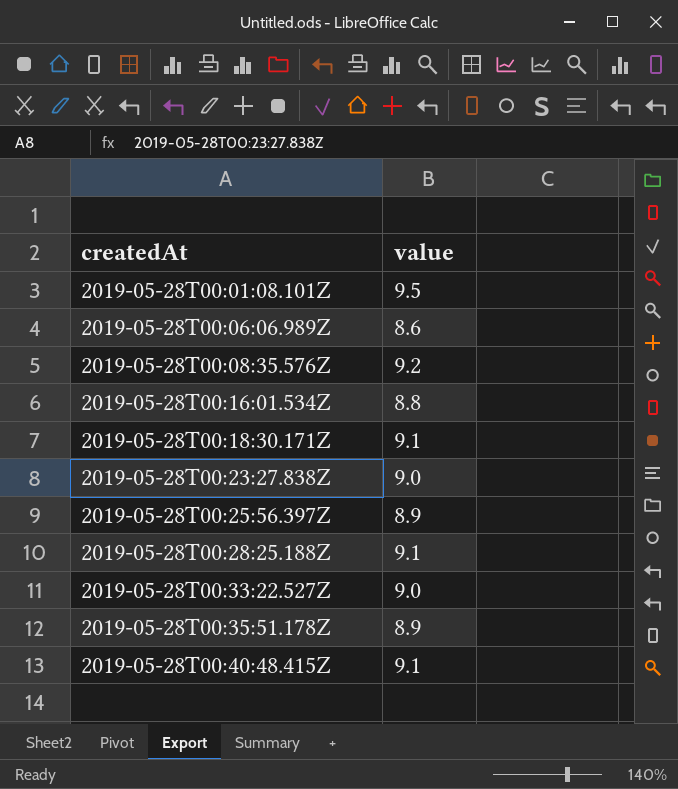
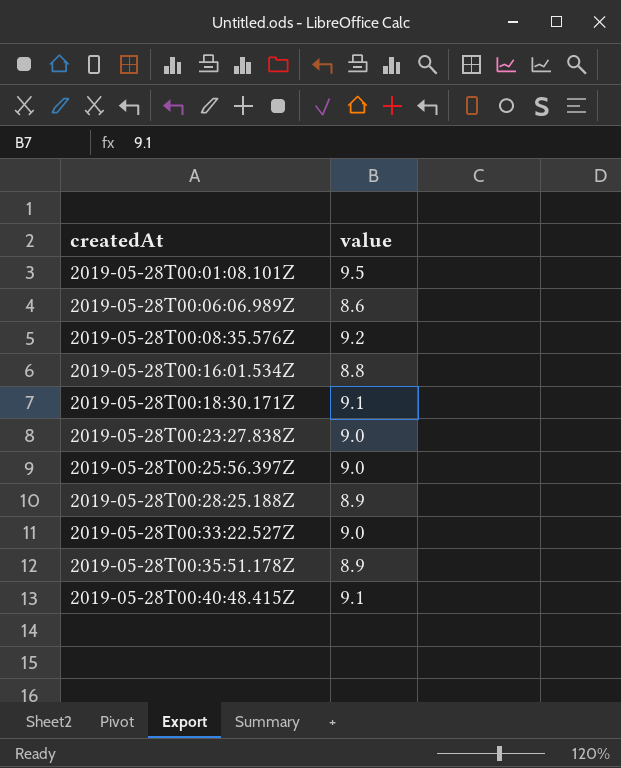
2019-05-28T00:25:56.397Z | value: 8.9 -> 9.0
2019-05-28T00:28:25.188Z | value: 9.1 -> 8.9

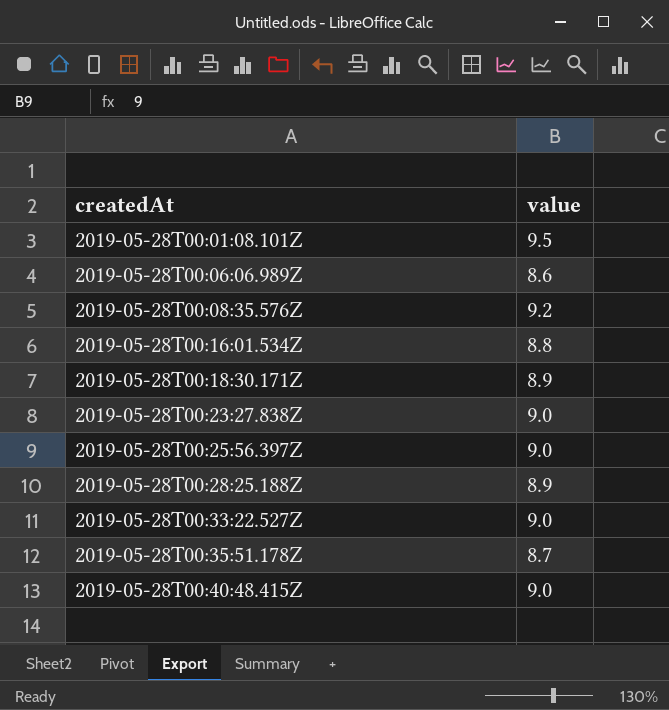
2019-05-28T00:18:30.171Z | value: 9.1 -> 8.9
2019-05-28T00:35:51.178Z | value: 8.9 -> 8.7
2019-05-28T00:40:48.415Z | value: 9.1 -> 9.0

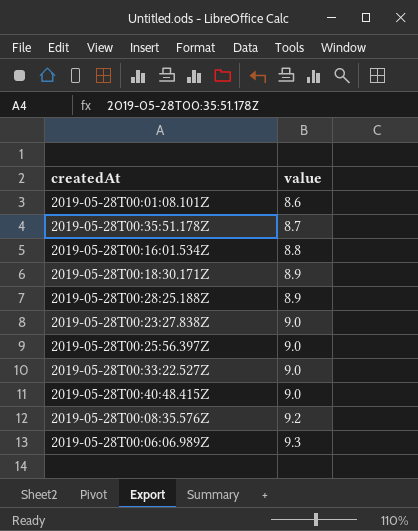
row order: createdAt ascending -> value ascending
2019-05-28T00:01:08.101Z | value: 9.5 -> 8.6
2019-05-28T00:06:06.989Z | value: 8.6 -> 9.3

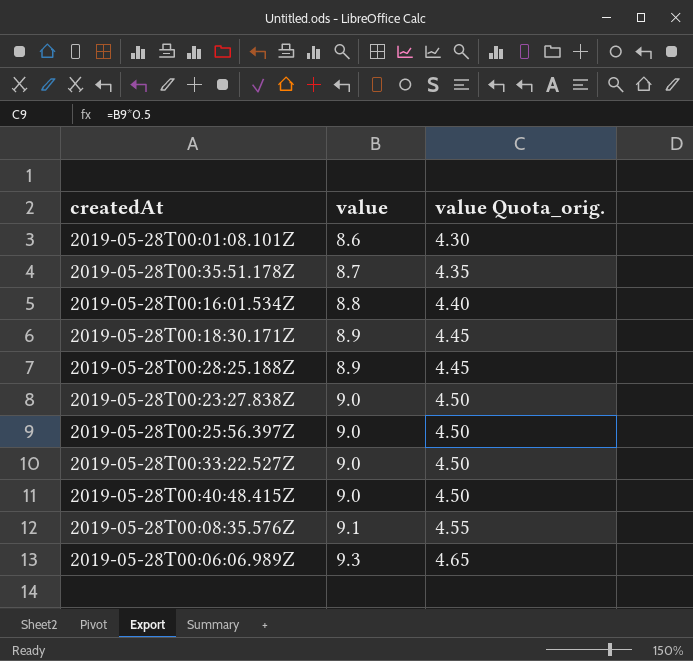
column value Quota_orig. | formula: none -> [value] * 0.5
2019-05-28T00:08:35.576Z | value: 9.2 -> 9.1

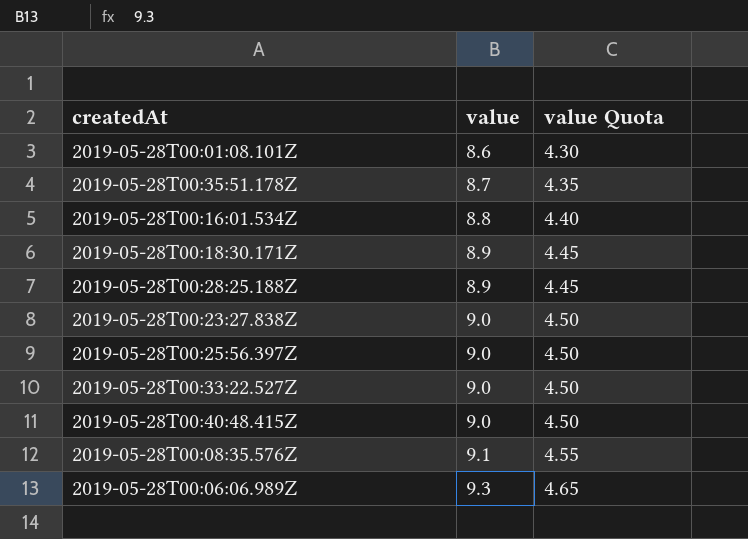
column name: value Quota_orig. -> value Quota

